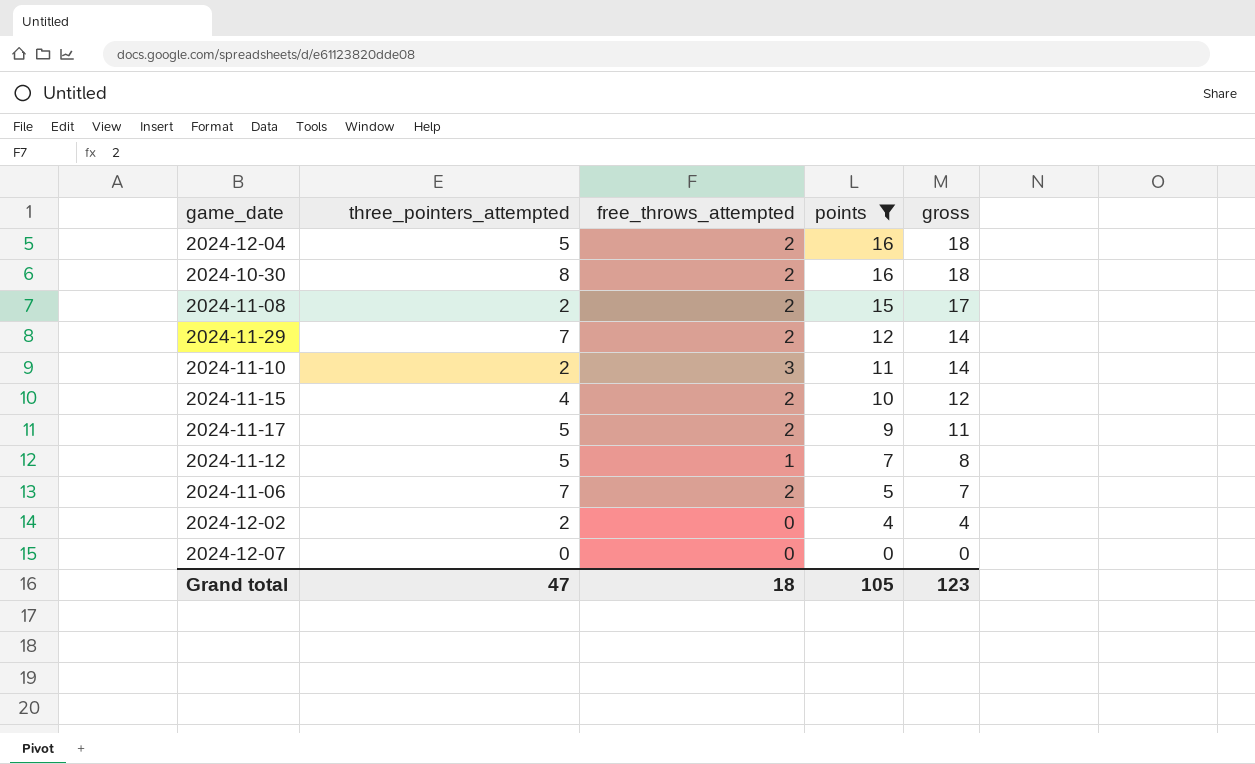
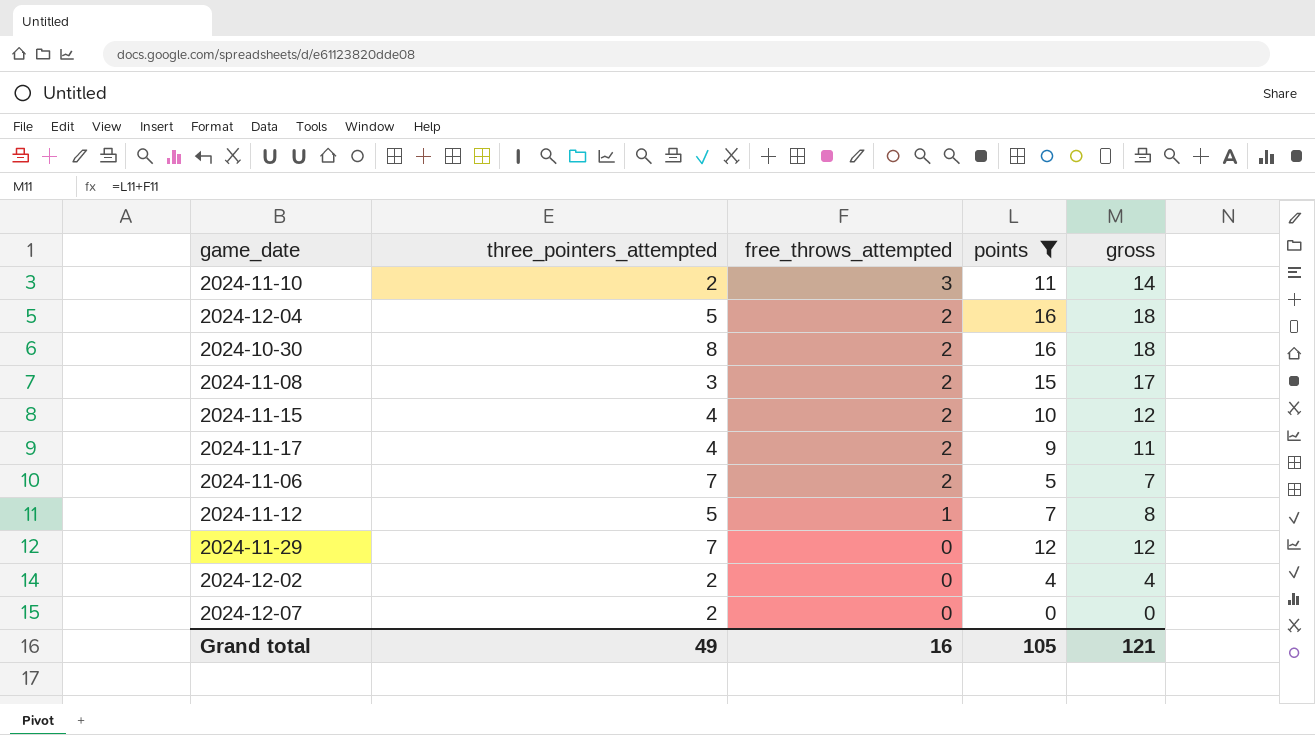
row order: points descending -> free_throws_attempted descending
2024-11-08 | three_pointers_attempted: 2 -> 3
2024-11-17 | three_pointers_attempted: 5 -> 4
2024-11-29 | free_throws_attempted: 2 -> 0
2024-11-29 | gross: 14 -> 12
2024-12-07 | three_pointers_attempted: 0 -> 2
Grand total | three_pointers_attempted: 47 -> 49
Grand total | free_throws_attempted: 18 -> 16
Grand total | gross: 123 -> 121

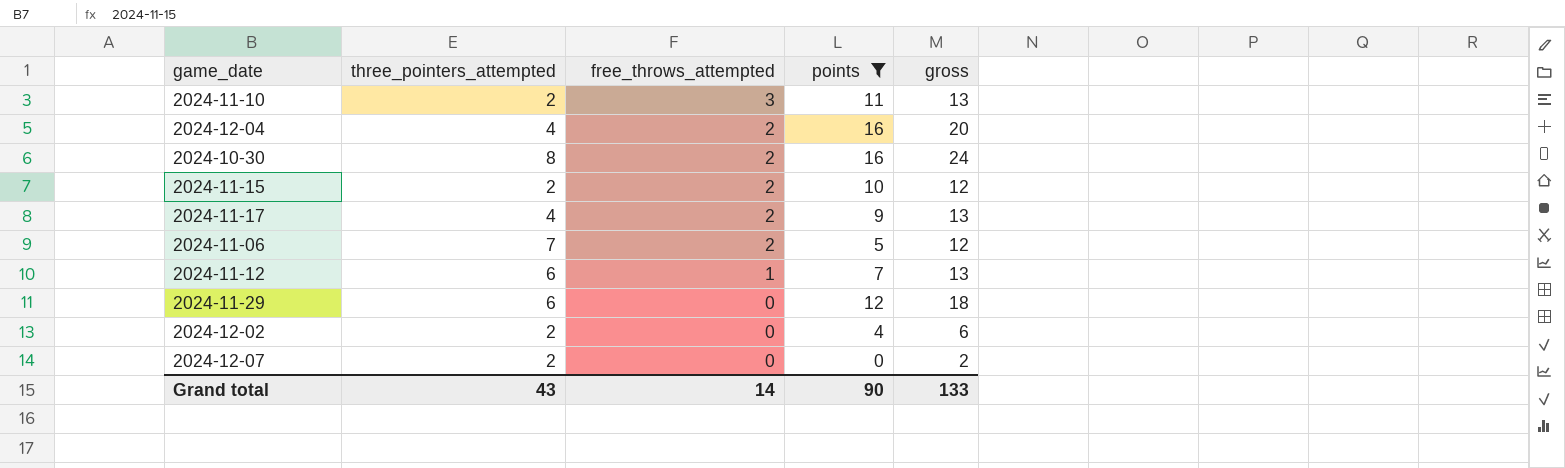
column gross | formula: [free_throws_attempted] + [points] -> [three_pointers_attempted] + [points]
row 2024-11-08: 3 | 2 | 15 | 17 -> none
2024-12-04 | three_pointers_attempted: 5 -> 4
2024-11-15 | three_pointers_attempted: 4 -> 2
2024-11-12 | three_pointers_attempted: 5 -> 6
2024-11-29 | three_pointers_attempted: 7 -> 6
Grand total | three_pointers_attempted: 49 -> 43
Grand total | free_throws_attempted: 16 -> 14
Grand total | points: 105 -> 90
Grand total | gross: 121 -> 133

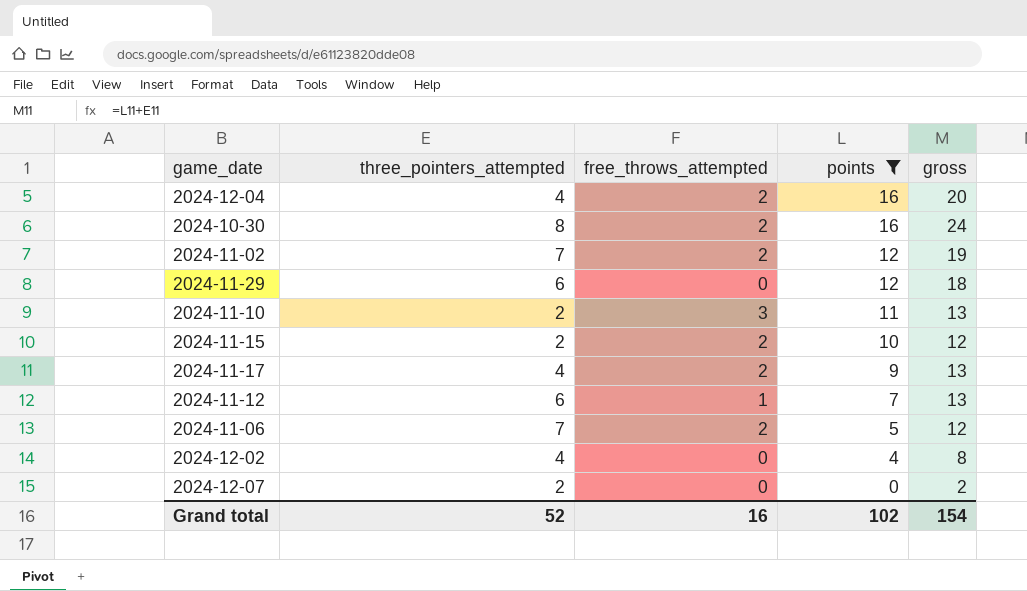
row order: free_throws_attempted descending -> points descending
row 2024-11-02: none -> 7 | 2 | 12 | 19
2024-12-02 | three_pointers_attempted: 2 -> 4
2024-12-02 | gross: 6 -> 8
Grand total | three_pointers_attempted: 43 -> 52
Grand total | free_throws_attempted: 14 -> 16
Grand total | points: 90 -> 102
Grand total | gross: 133 -> 154

